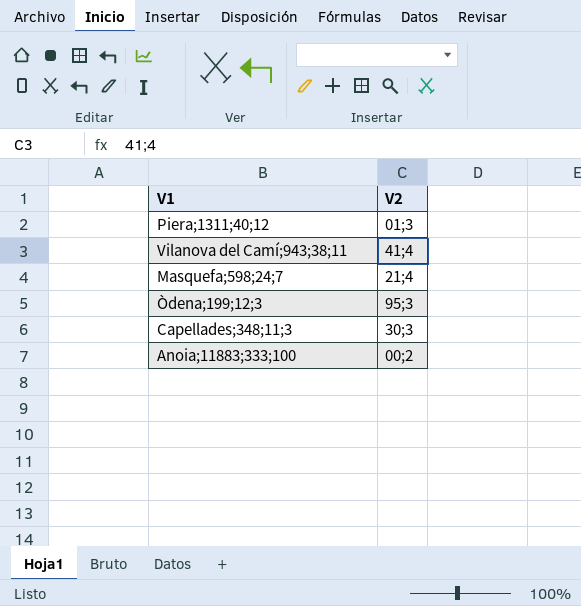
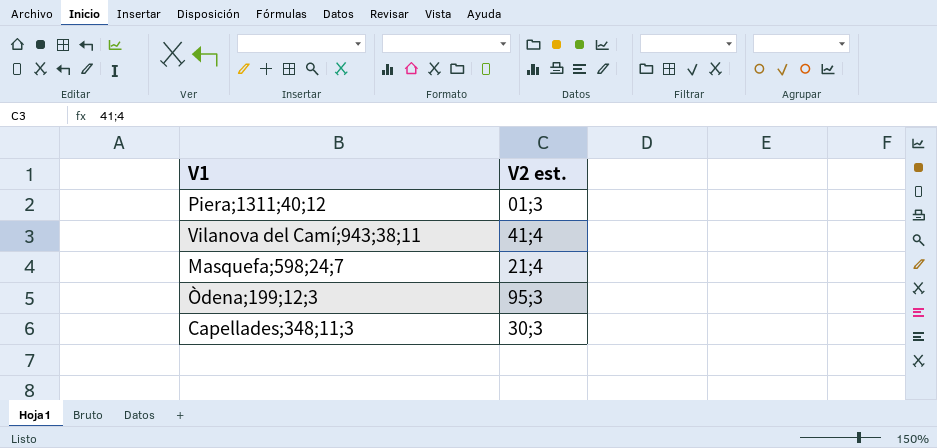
column name: V2 -> V2 est.
row Anoia;11883;333;100: 00;2 -> none

